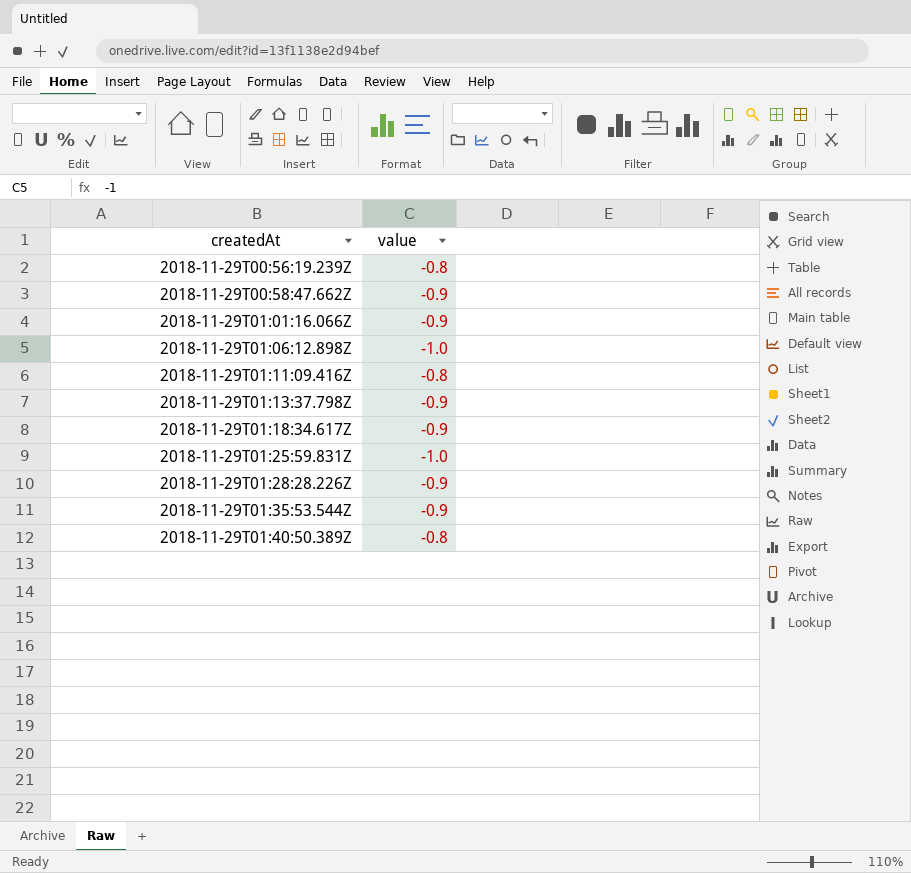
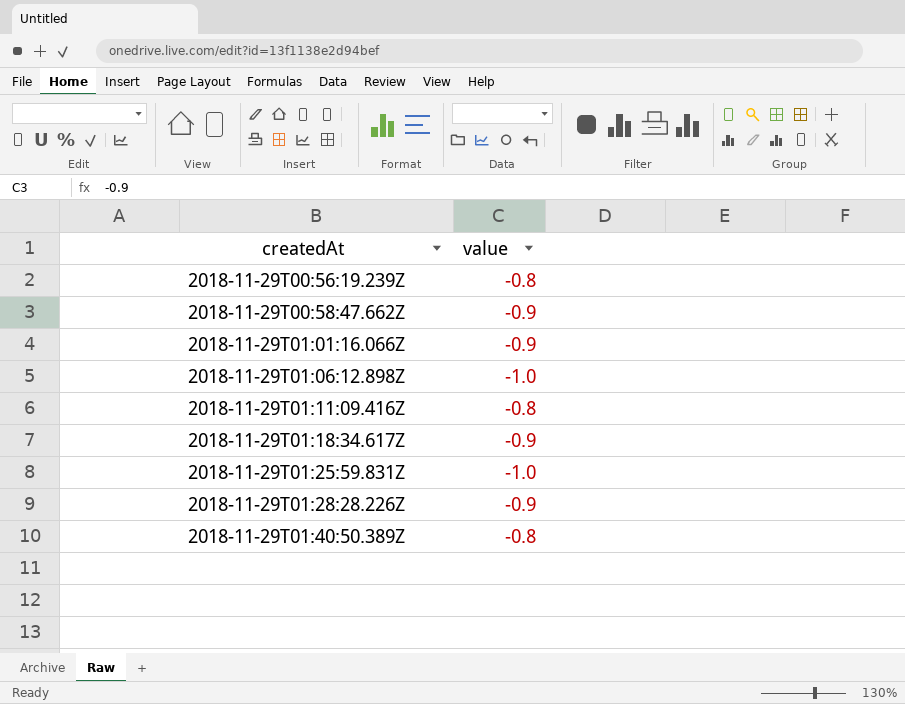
row 2018-11-29T01:13:37.798Z: -0.9 -> none
row 2018-11-29T01:35:53.544Z: -0.9 -> none

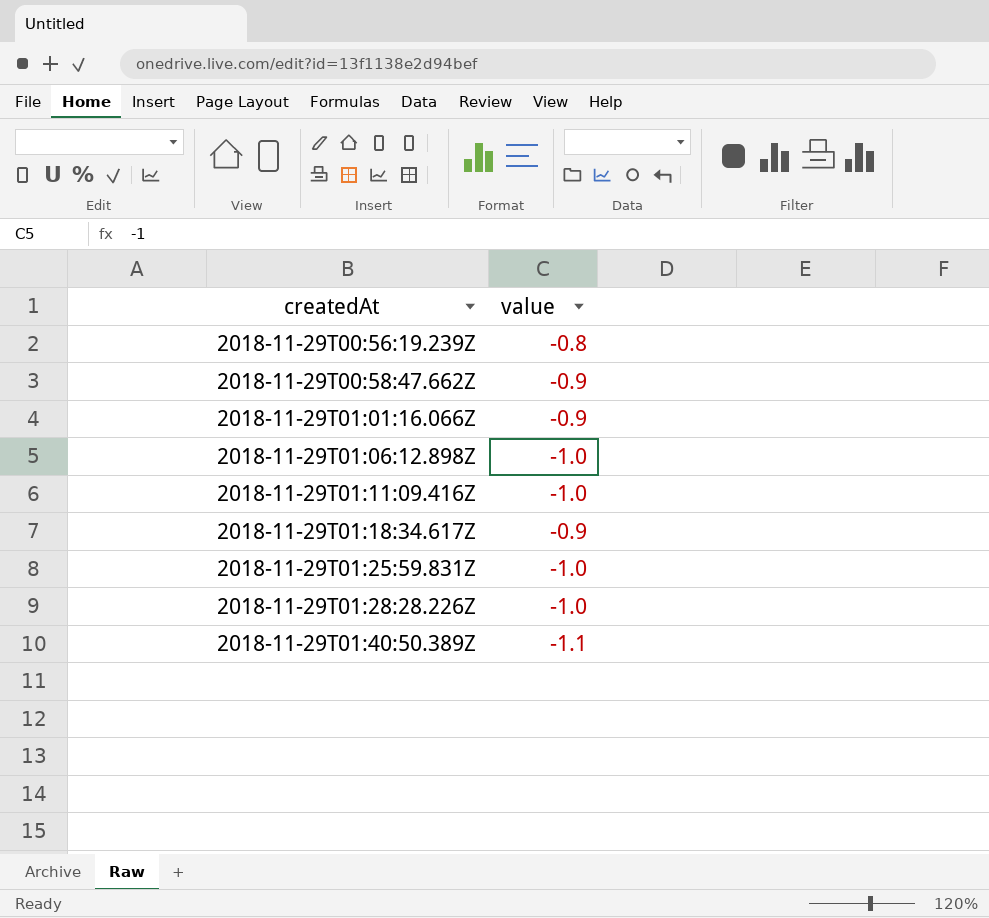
2018-11-29T01:11:09.416Z | value: -0.8 -> -1.0
2018-11-29T01:28:28.226Z | value: -0.9 -> -1.0
2018-11-29T01:40:50.389Z | value: -0.8 -> -1.1

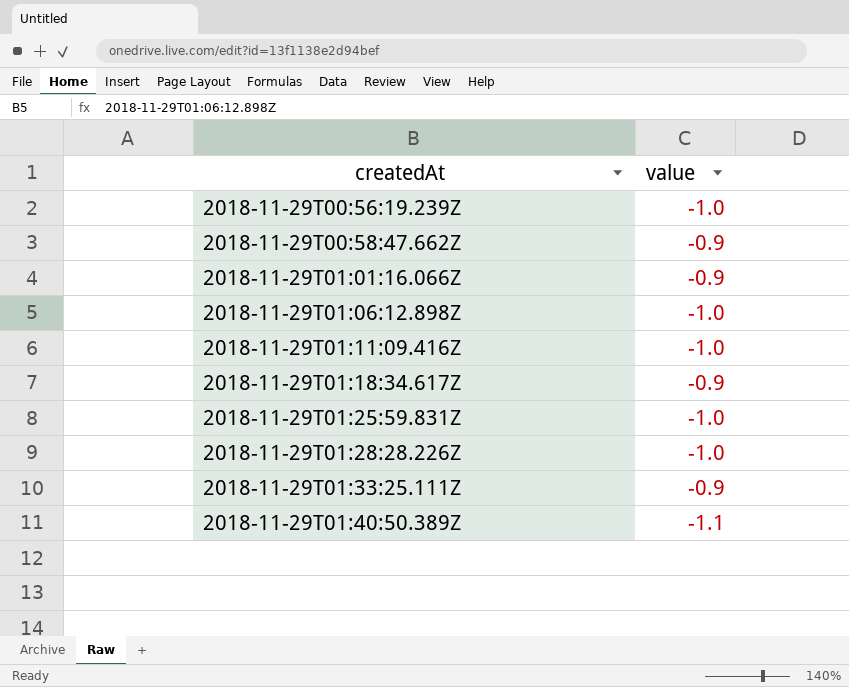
2018-11-29T00:56:19.239Z | value: -0.8 -> -1.0
row 2018-11-29T01:33:25.111Z: none -> -0.9

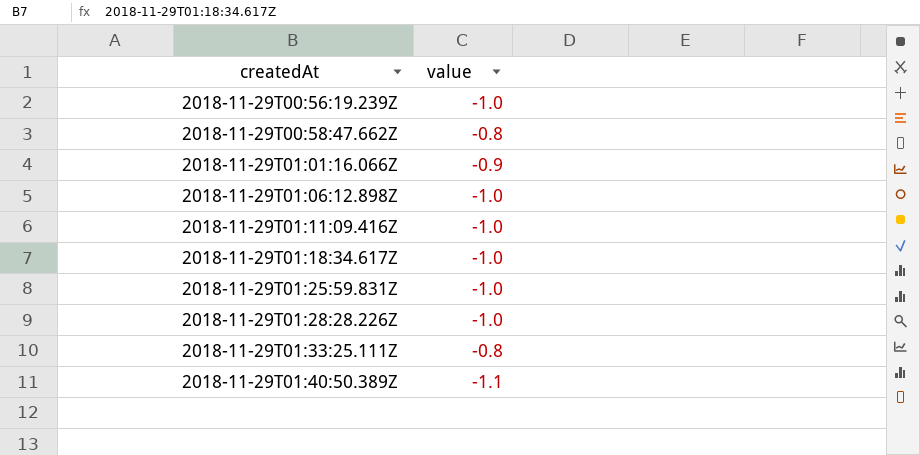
2018-11-29T00:58:47.662Z | value: -0.9 -> -0.8
2018-11-29T01:18:34.617Z | value: -0.9 -> -1.0
2018-11-29T01:33:25.111Z | value: -0.9 -> -0.8

